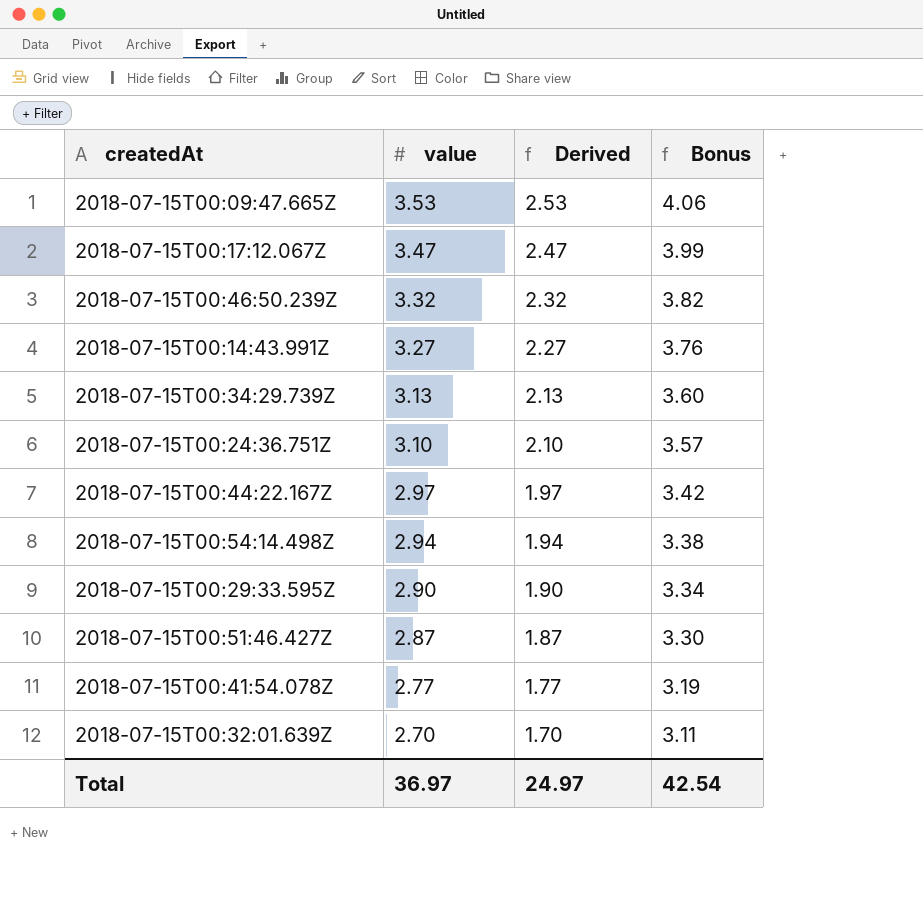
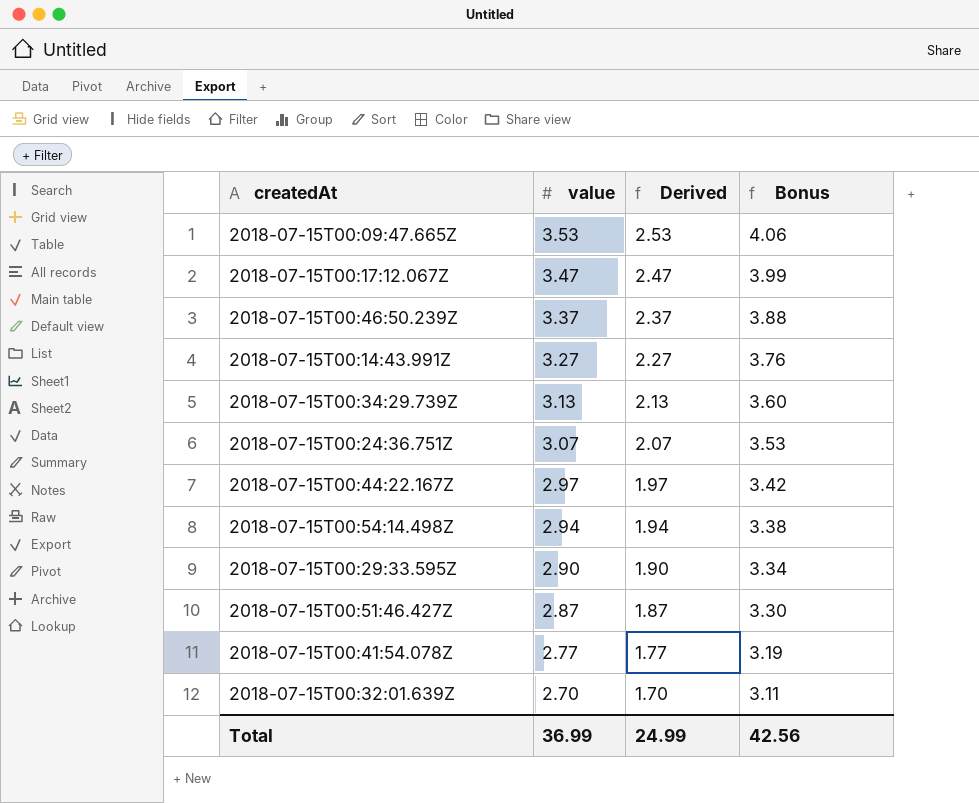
2018-07-15T00:46:50.239Z | value: 3.32 -> 3.37
2018-07-15T00:46:50.239Z | Derived: 2.32 -> 2.37
2018-07-15T00:46:50.239Z | Bonus: 3.82 -> 3.88
2018-07-15T00:24:36.751Z | value: 3.10 -> 3.07
2018-07-15T00:24:36.751Z | Derived: 2.10 -> 2.07
2018-07-15T00:24:36.751Z | Bonus: 3.57 -> 3.53
Total | value: 36.97 -> 36.99
Total | Derived: 24.97 -> 24.99
Total | Bonus: 42.54 -> 42.56

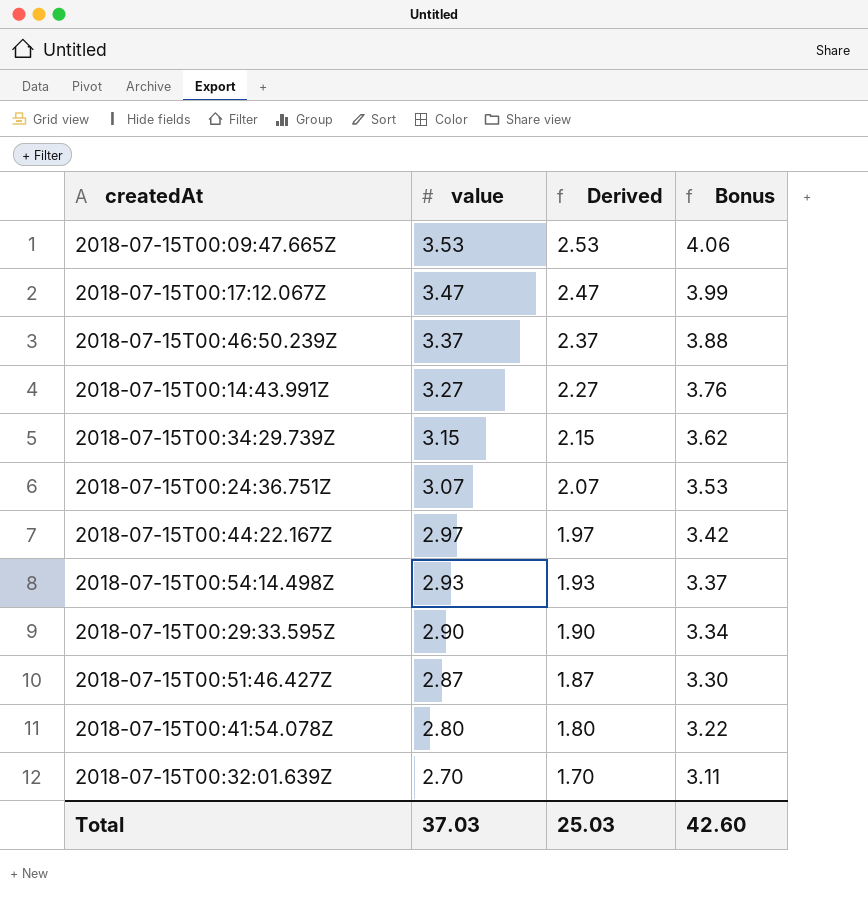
2018-07-15T00:34:29.739Z | value: 3.13 -> 3.15
2018-07-15T00:34:29.739Z | Derived: 2.13 -> 2.15
2018-07-15T00:34:29.739Z | Bonus: 3.60 -> 3.62
2018-07-15T00:54:14.498Z | value: 2.94 -> 2.93
2018-07-15T00:54:14.498Z | Derived: 1.94 -> 1.93
2018-07-15T00:54:14.498Z | Bonus: 3.38 -> 3.37
2018-07-15T00:41:54.078Z | value: 2.77 -> 2.80
2018-07-15T00:41:54.078Z | Derived: 1.77 -> 1.80
2018-07-15T00:41:54.078Z | Bonus: 3.19 -> 3.22
Total | value: 36.99 -> 37.03
Total | Derived: 24.99 -> 25.03
Total | Bonus: 42.56 -> 42.60

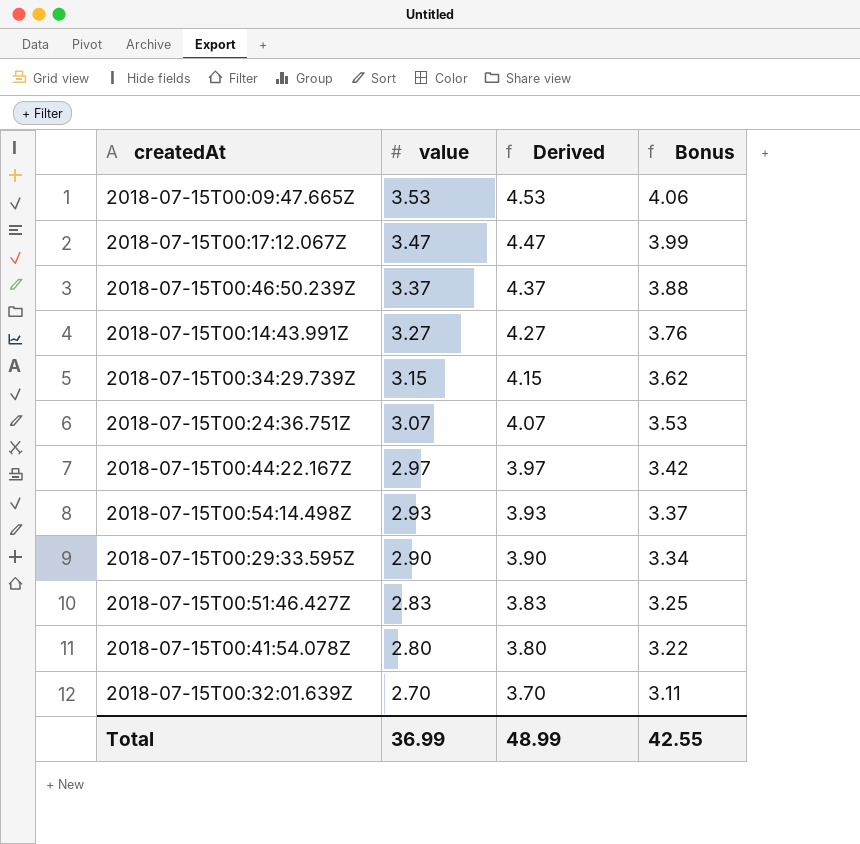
column Derived | formula: [value] - 1 -> [value] + 1
2018-07-15T00:51:46.427Z | value: 2.87 -> 2.83
2018-07-15T00:51:46.427Z | Bonus: 3.30 -> 3.25
Total | value: 37.03 -> 36.99
Total | Derived: 25.03 -> 48.99
Total | Bonus: 42.60 -> 42.55

